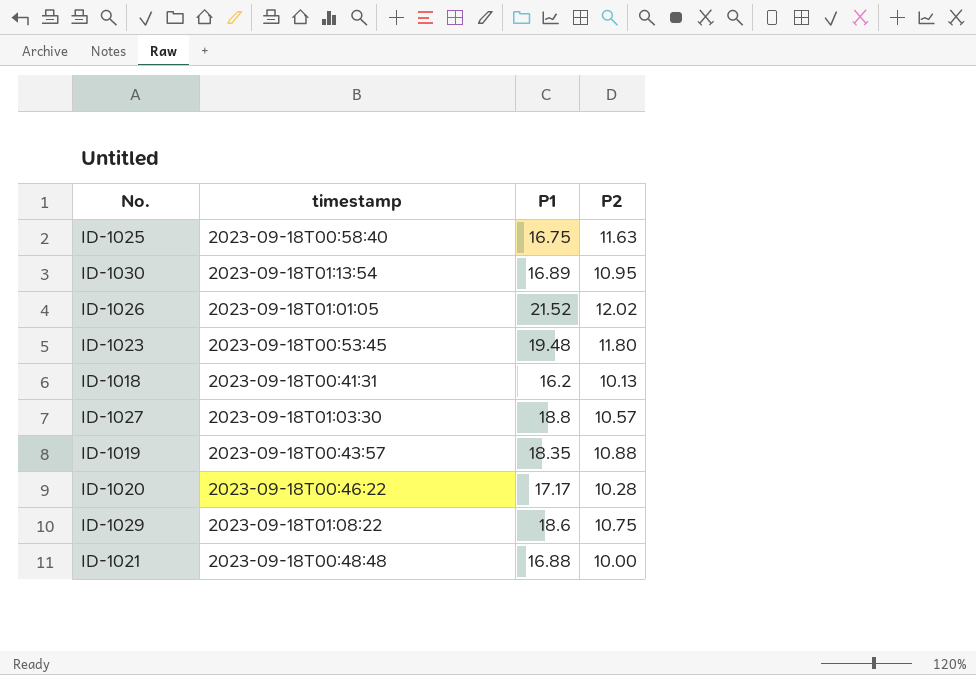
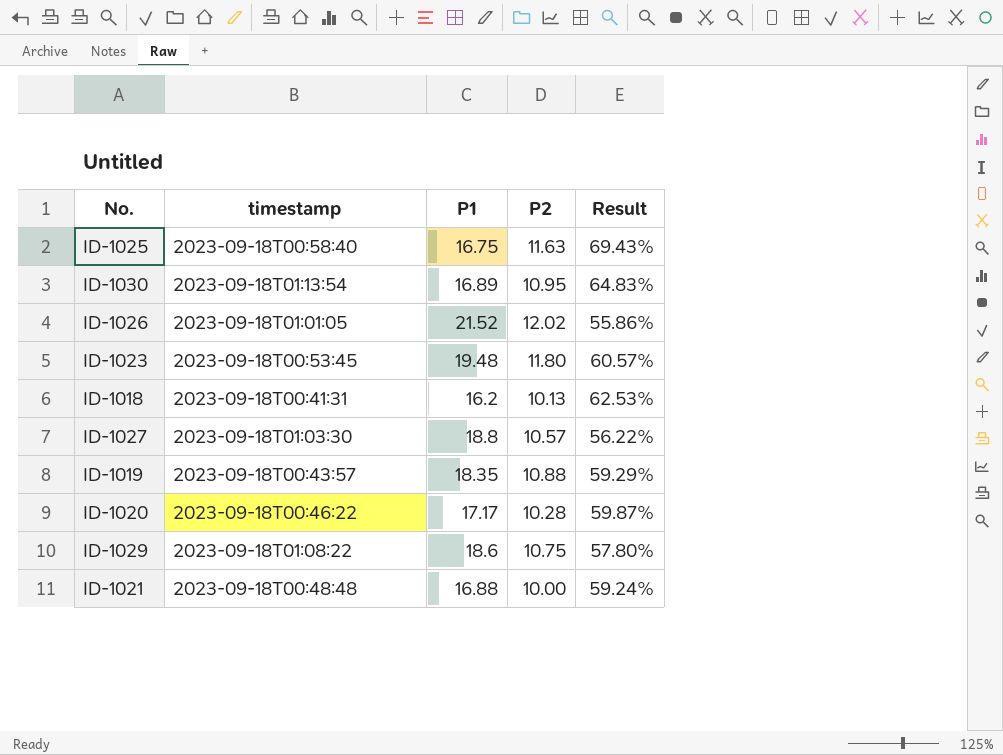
column Result | formula: none -> [P2] / [P1]

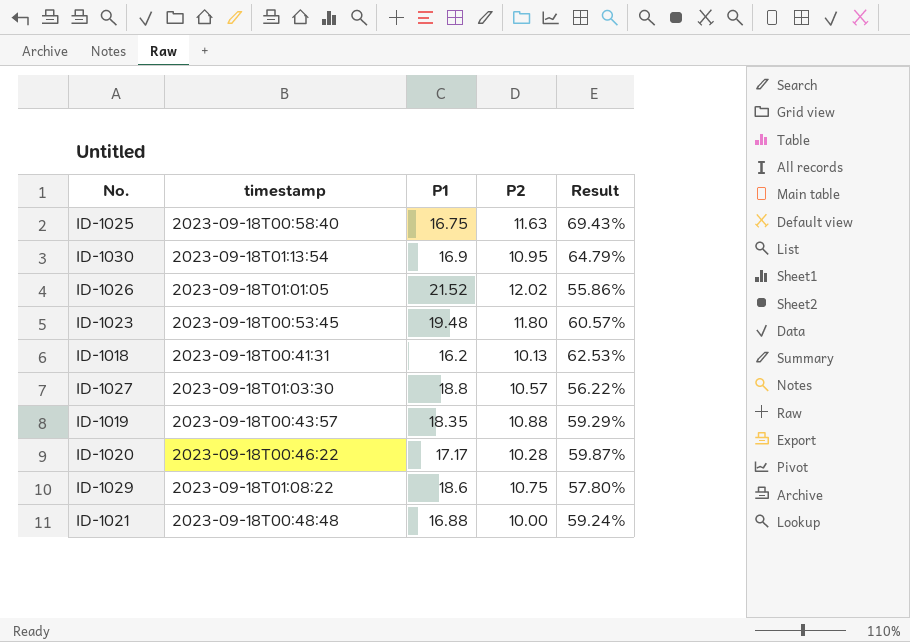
ID-1030 | P1: 16.89 -> 16.9
ID-1030 | Result: 64.83% -> 64.79%

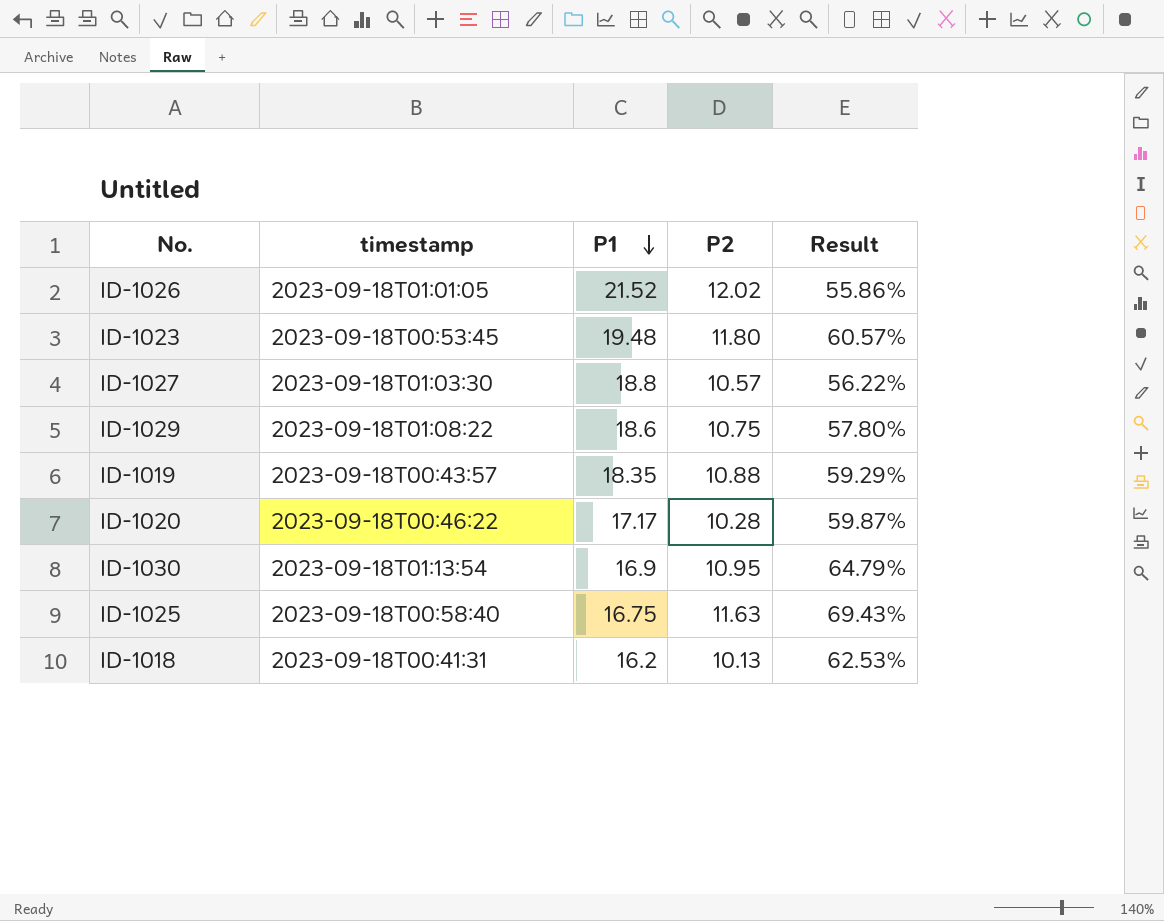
row order: none -> P1 descending
row ID-1021: 2023-09-18T00:48:48 | 16.88 | 10.00 | 59.24% -> none

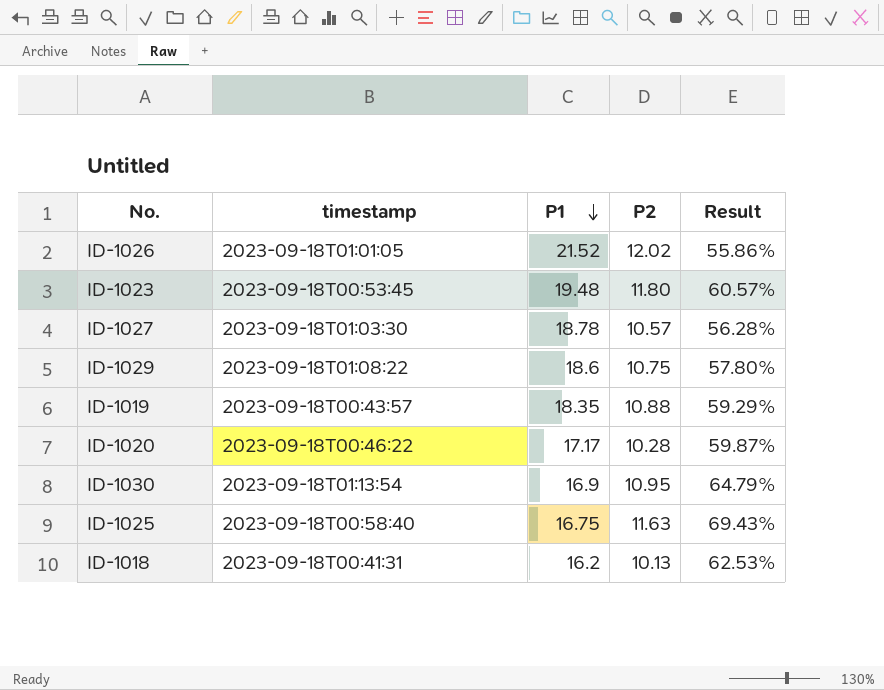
ID-1027 | P1: 18.8 -> 18.78
ID-1027 | Result: 56.22% -> 56.28%

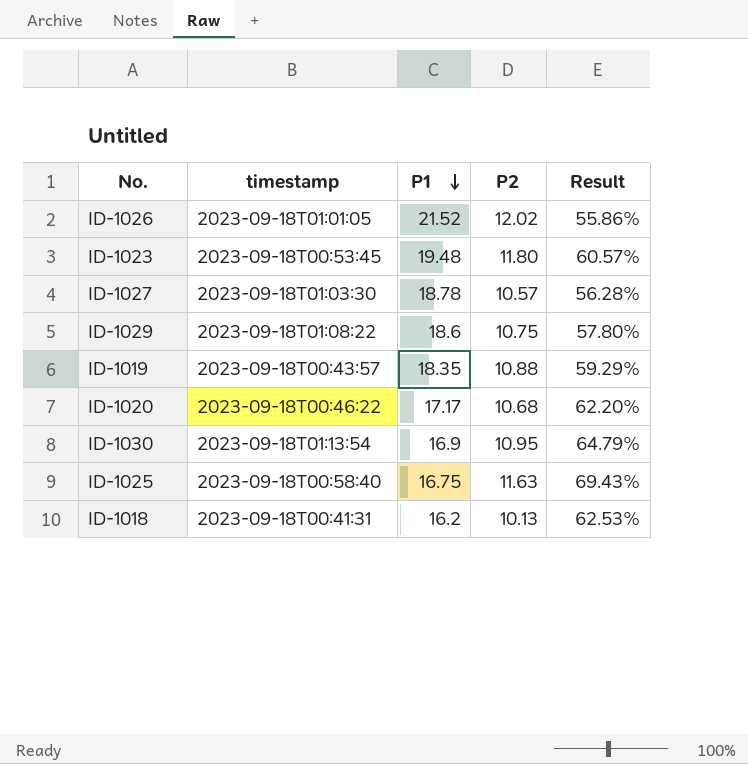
ID-1020 | P2: 10.28 -> 10.68
ID-1020 | Result: 59.87% -> 62.20%

